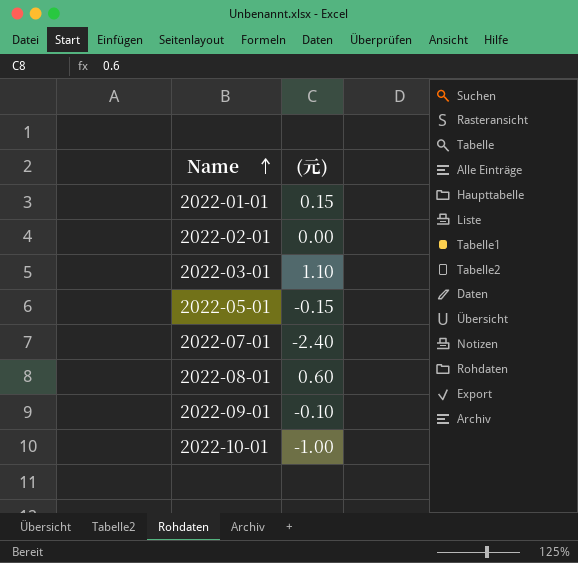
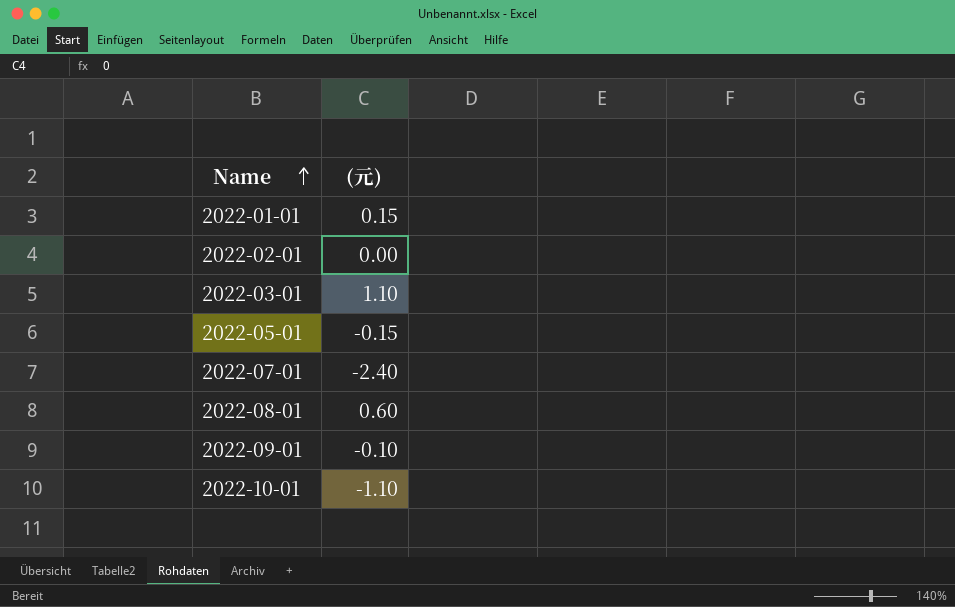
2022-10-01 | (元): -1.00 -> -1.10

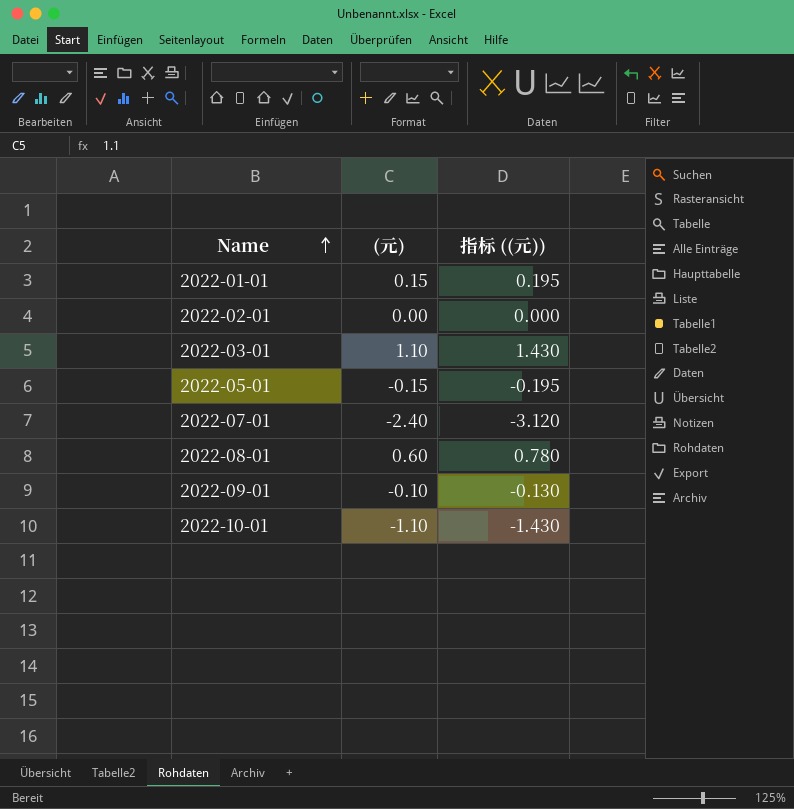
column 指标 ((元)) | formula: none -> [(元)] * 1.3

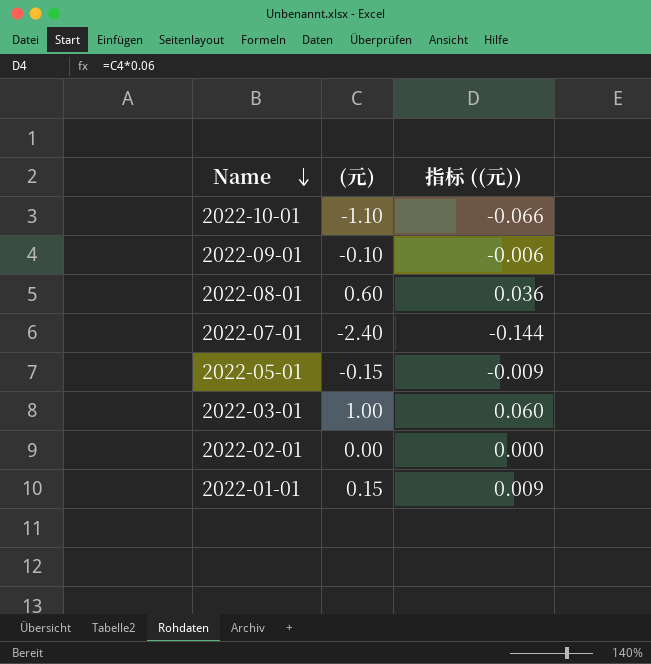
row order: Name ascending -> Name descending
column 指标 ((元)) | formula: [(元)] * 1.3 -> [(元)] * 0.06
2022-03-01 | (元): 1.10 -> 1.00

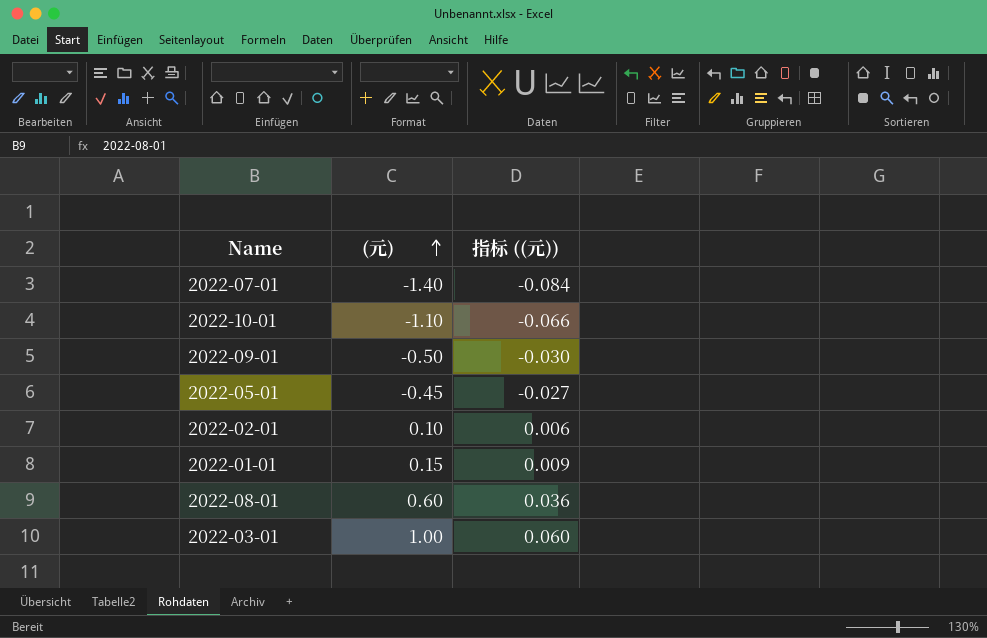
row order: Name descending -> (元) ascending
2022-07-01 | (元): -2.40 -> -1.40
2022-07-01 | 指标 ((元)): -0.144 -> -0.084
2022-09-01 | (元): -0.10 -> -0.50
2022-09-01 | 指标 ((元)): -0.006 -> -0.030
2022-05-01 | (元): -0.15 -> -0.45
2022-05-01 | 指标 ((元)): -0.009 -> -0.027
2022-02-01 | (元): 0.00 -> 0.10
2022-02-01 | 指标 ((元)): 0.000 -> 0.006

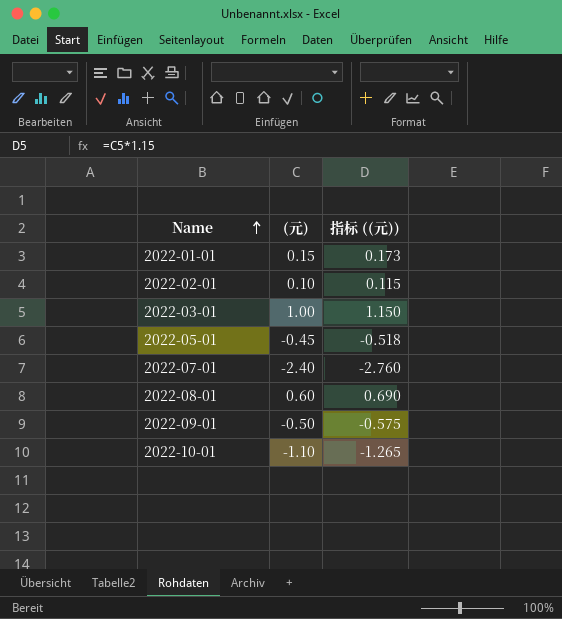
row order: (元) ascending -> Name ascending
column 指标 ((元)) | formula: [(元)] * 0.06 -> [(元)] * 1.15
2022-07-01 | (元): -1.40 -> -2.40

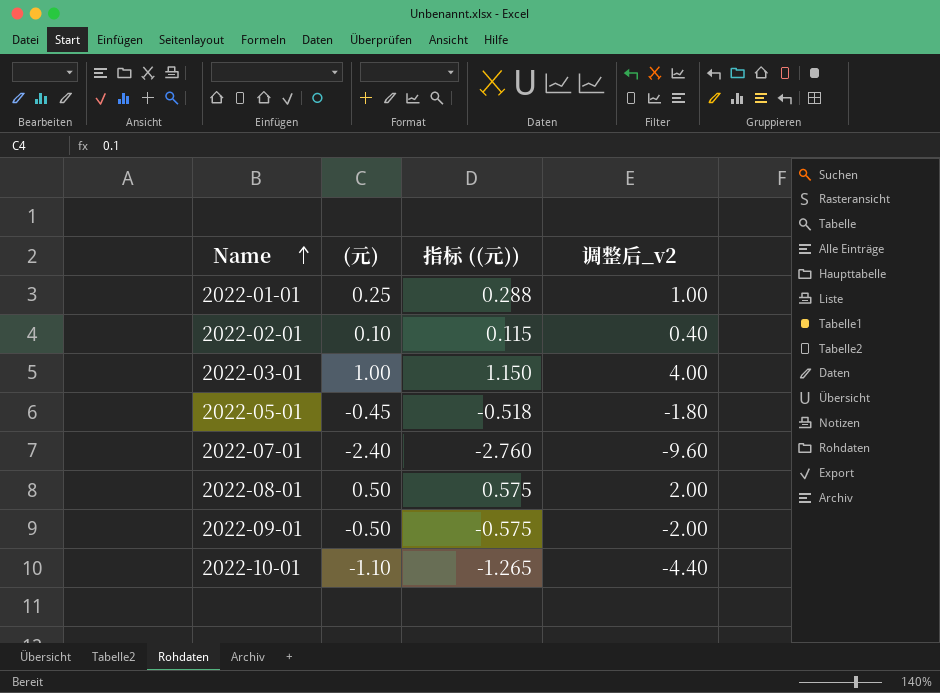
column 调整后_v2 | formula: none -> [(元)] * 4
2022-01-01 | (元): 0.15 -> 0.25
2022-01-01 | 指标 ((元)): 0.173 -> 0.288
2022-08-01 | (元): 0.60 -> 0.50
2022-08-01 | 指标 ((元)): 0.690 -> 0.575

